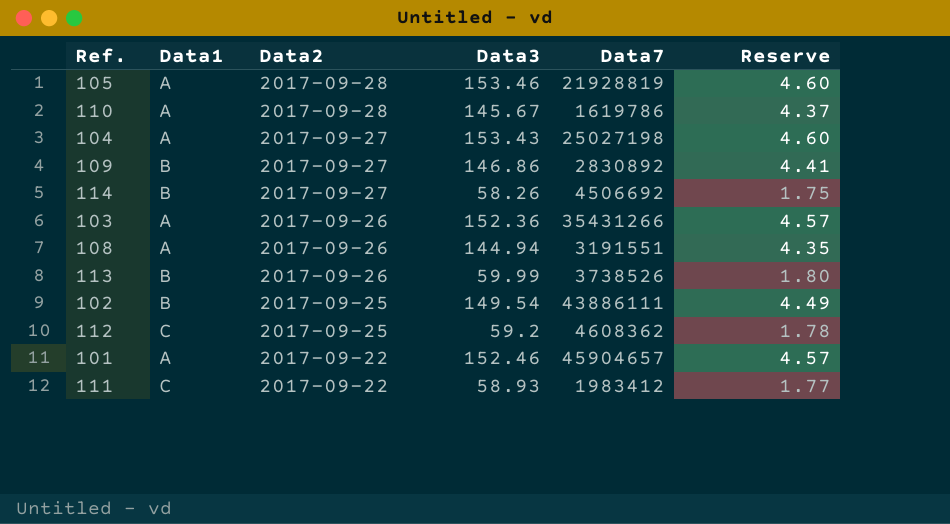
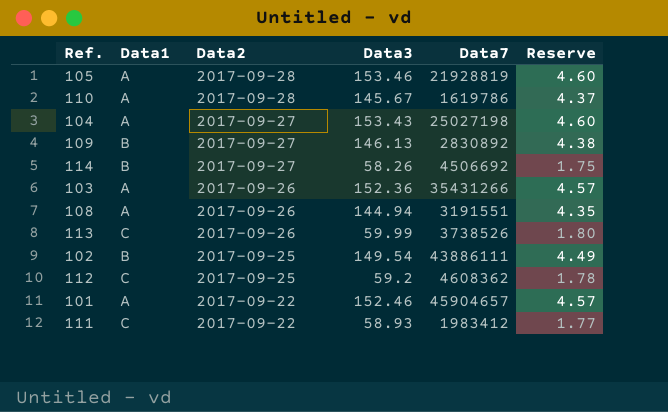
109 | Data3: 146.86 -> 146.13
109 | Reserve: 4.41 -> 4.38
113 | Data1: B -> C

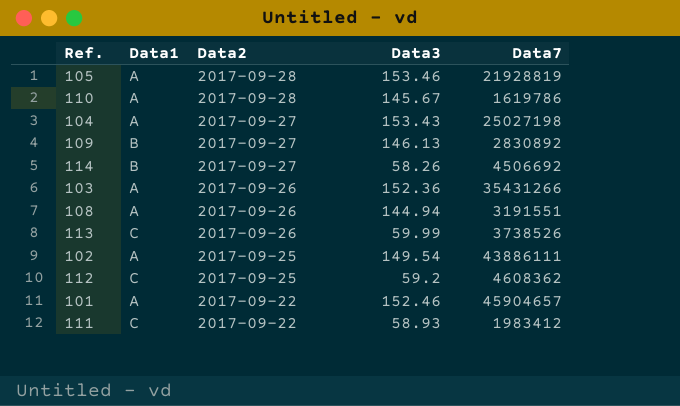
column Reserve | formula: [Data3] * 0.03 -> none
102 | Data1: B -> A

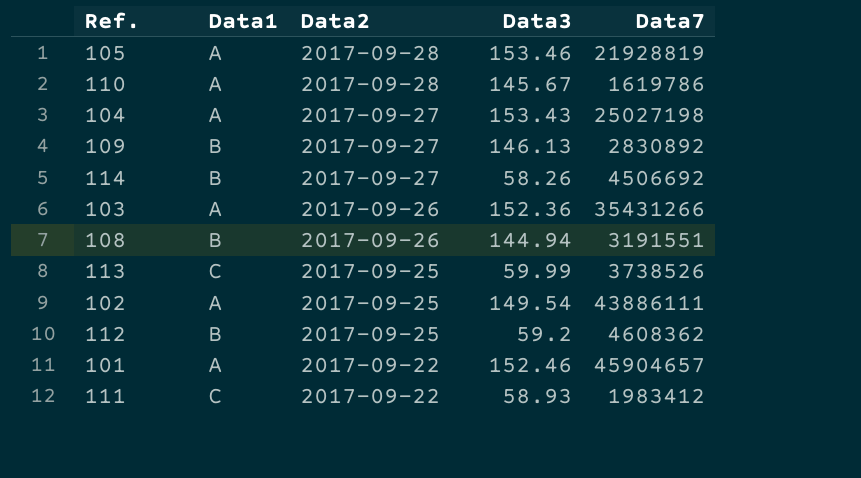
108 | Data1: A -> B
113 | Data2: 2017-09-26 -> 2017-09-25
112 | Data1: C -> B

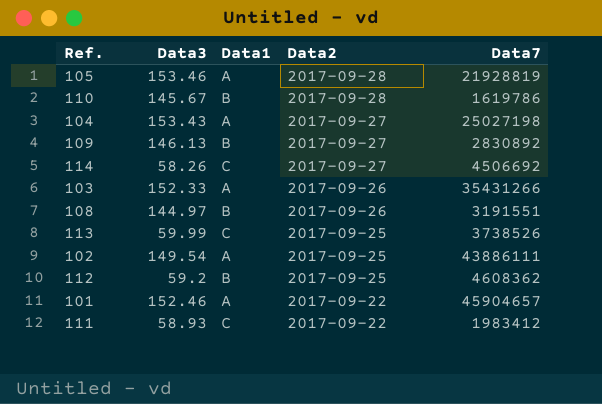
column Data3 | position: 4 -> 2
110 | Data1: A -> B
114 | Data1: B -> C
103 | Data3: 152.36 -> 152.33
108 | Data3: 144.94 -> 144.97

